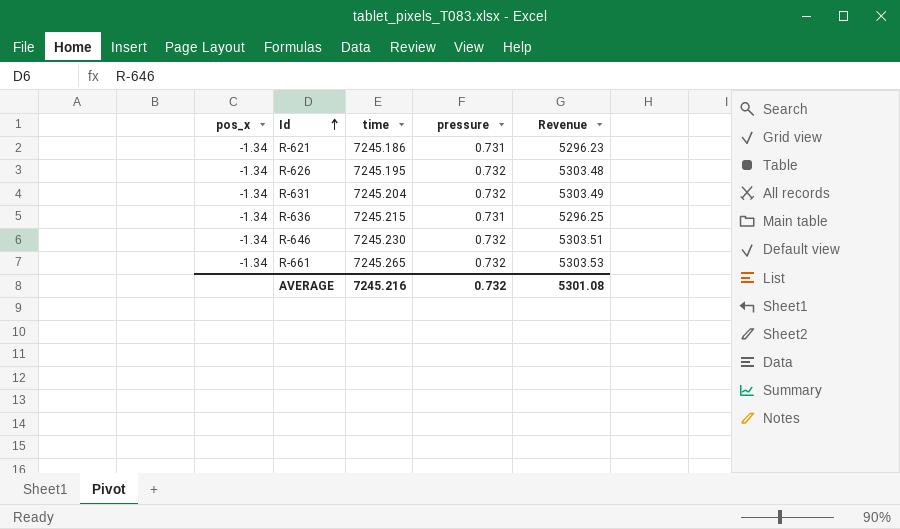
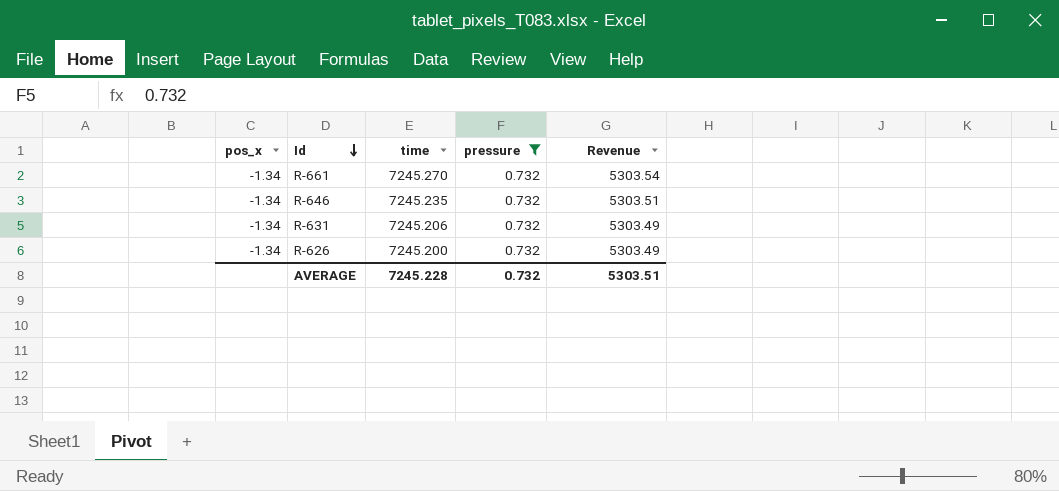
filter: none -> pressure = 0.732
row order: Id ascending -> Id descending
R-661 | time: 7245.265 -> 7245.270
R-661 | Revenue: 5303.53 -> 5303.54
R-646 | time: 7245.230 -> 7245.235
R-631 | time: 7245.204 -> 7245.206
R-626 | time: 7245.195 -> 7245.200
R-626 | Revenue: 5303.48 -> 5303.49
AVERAGE | time: 7245.216 -> 7245.228
AVERAGE | Revenue: 5301.08 -> 5303.51

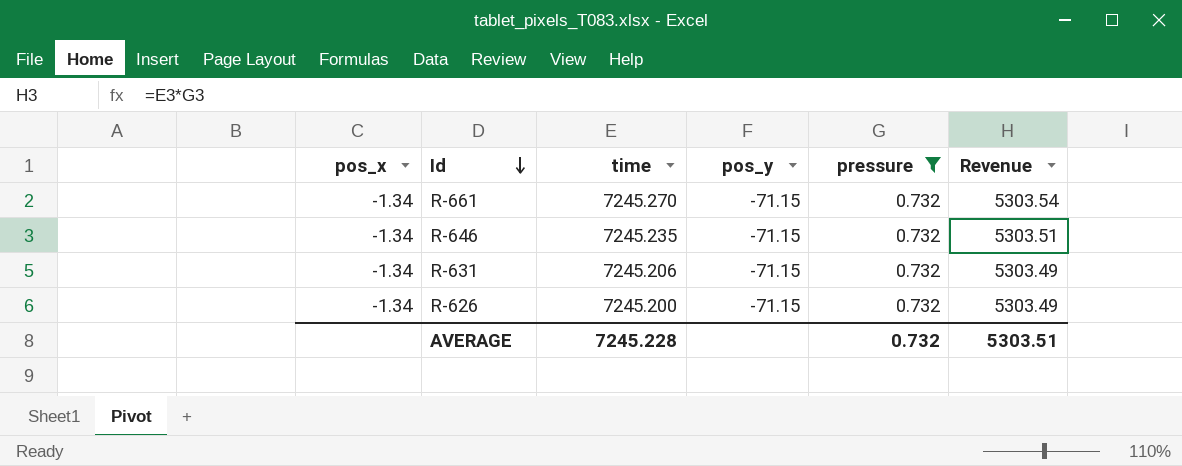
column pos_y | position: none -> 4

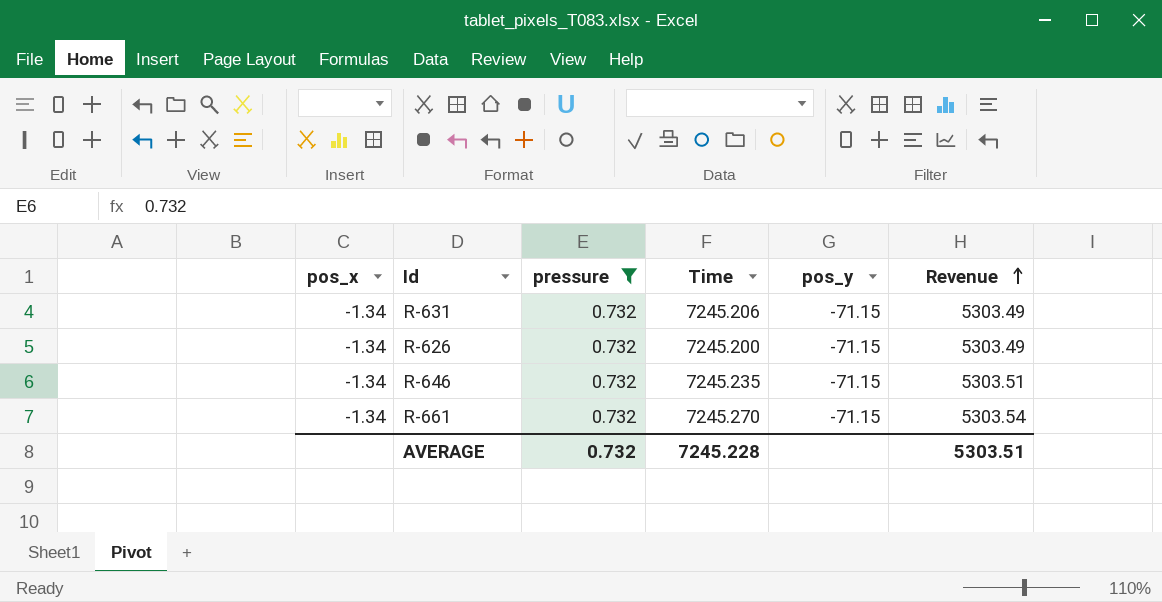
row order: Id descending -> Revenue ascending
column pressure | position: 5 -> 3
column name: time -> Time

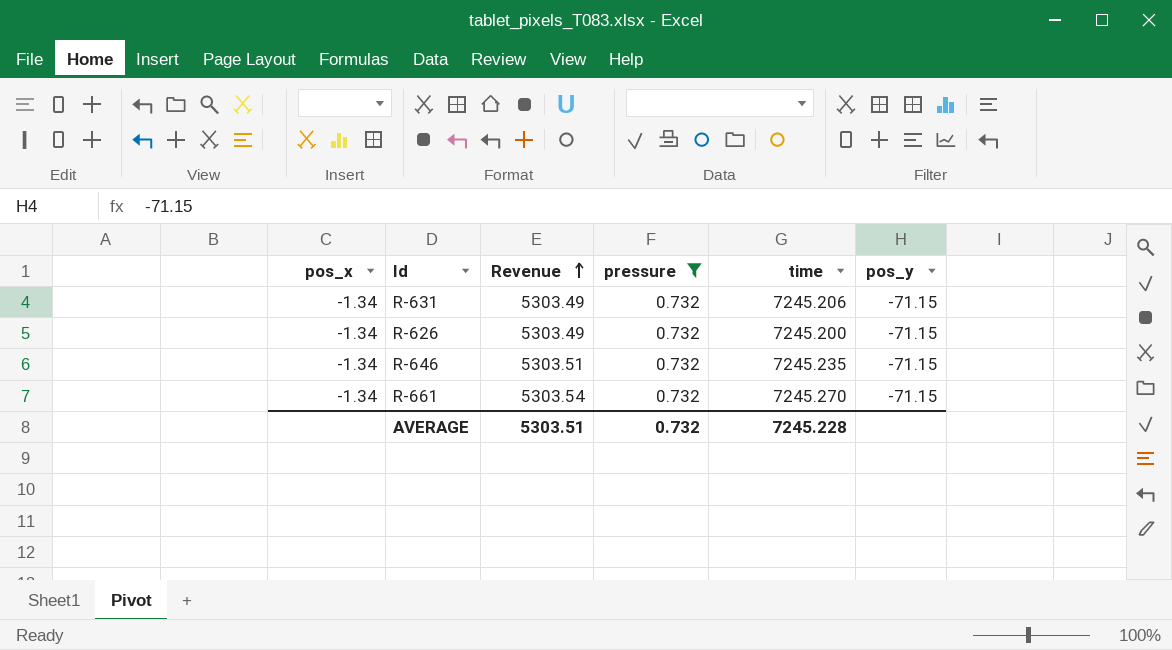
column Revenue | position: 6 -> 3
column name: Time -> time

